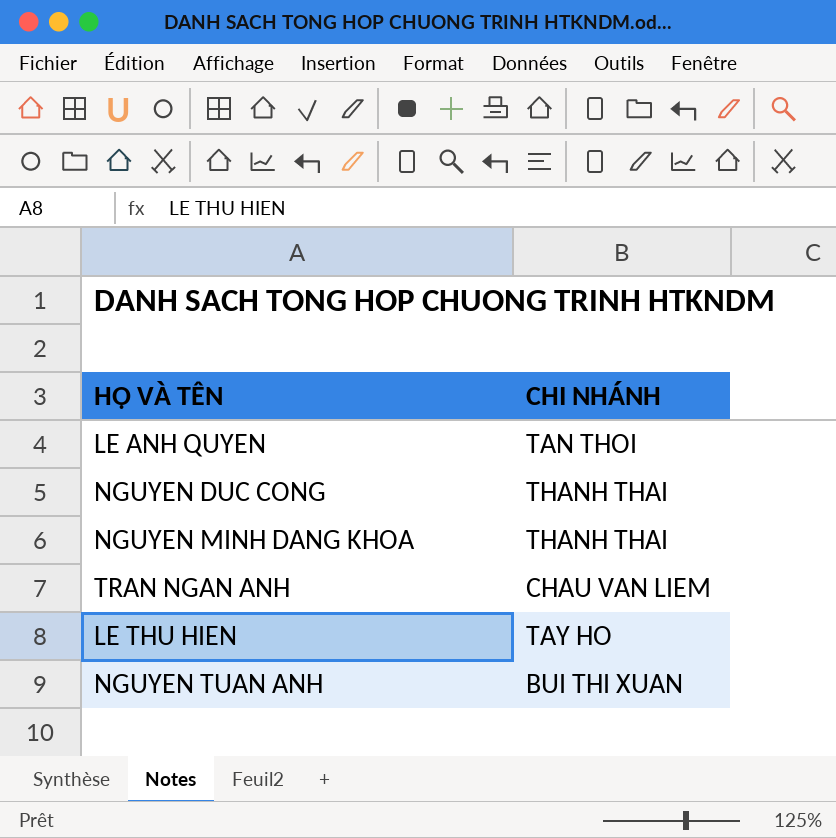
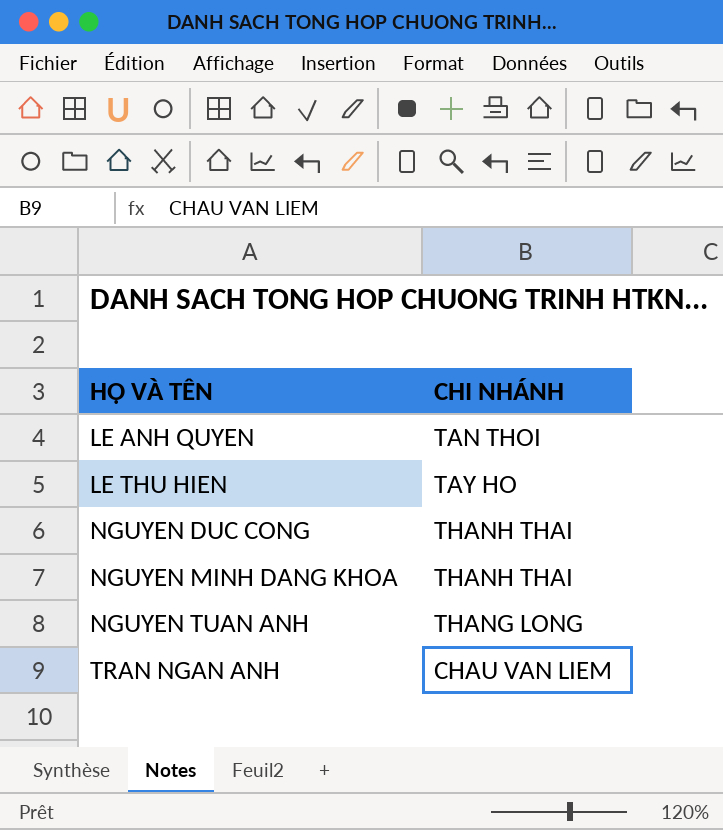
row order: none -> HỌ VÀ TÊN ascending
NGUYEN TUAN ANH | CHI NHÁNH: BUI THI XUAN -> THANG LONG

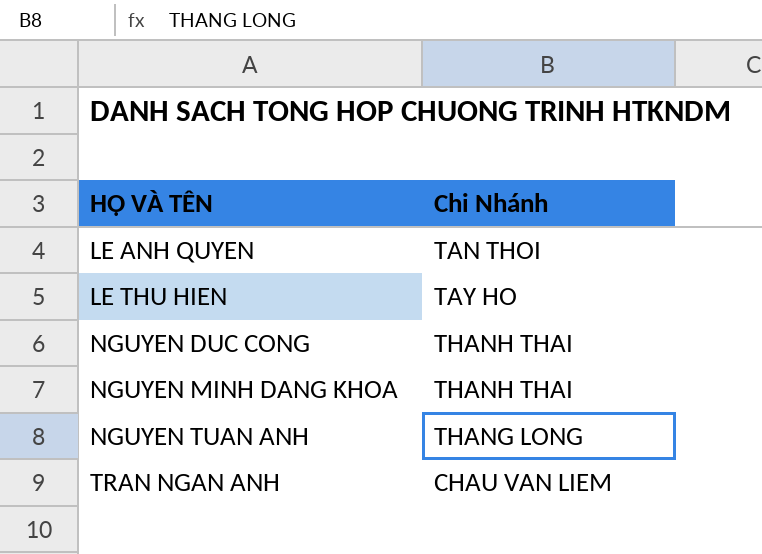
column name: CHI NHÁNH -> Chi Nhánh

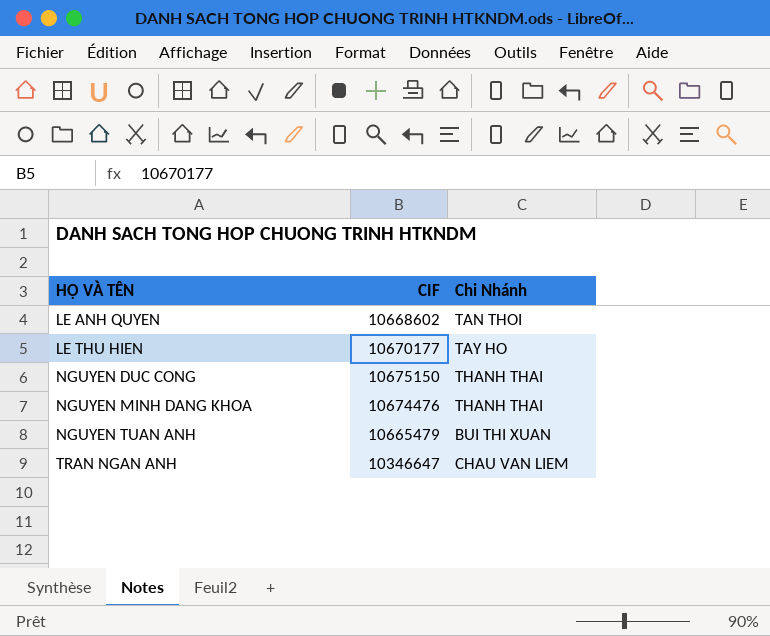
column CIF | position: none -> 2
NGUYEN TUAN ANH | Chi Nhánh: THANG LONG -> BUI THI XUAN

